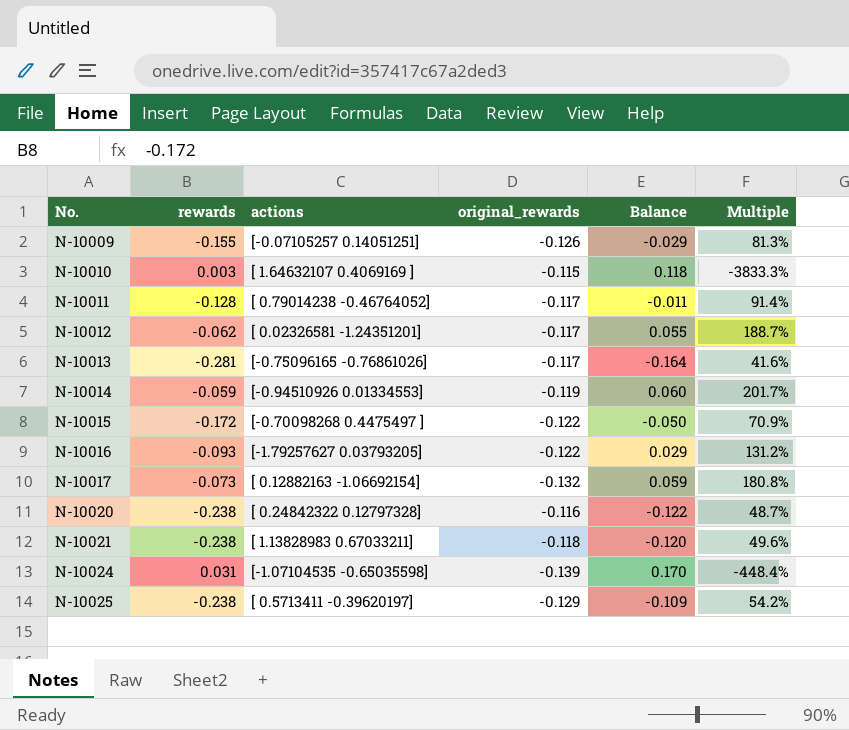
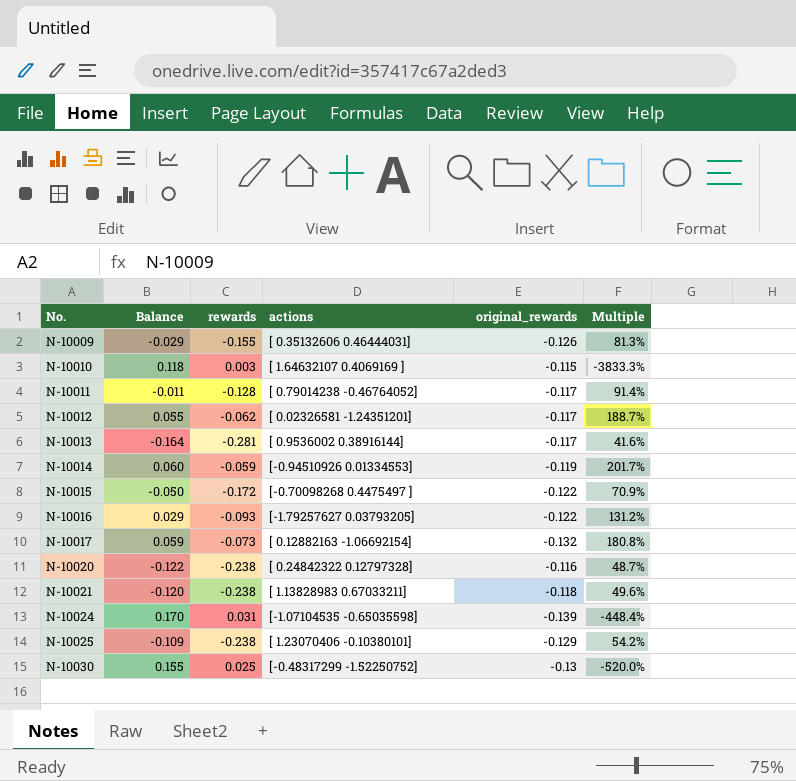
column Balance | position: 5 -> 2
N-10009 | actions: [-0.07105257 0.14051251] -> [ 0.35132606 0.46444031]
N-10013 | actions: [-0.75096165 -0.76861026] -> [ 0.9536002 0.38916144]
N-10025 | actions: [ 0.5713411 -0.39620197] -> [ 1.23070406 -0.10380101]
row N-10030: none -> 0.155 | 0.025 | [-0.48317299 -1.52250752] | -0.13 | -520.0%

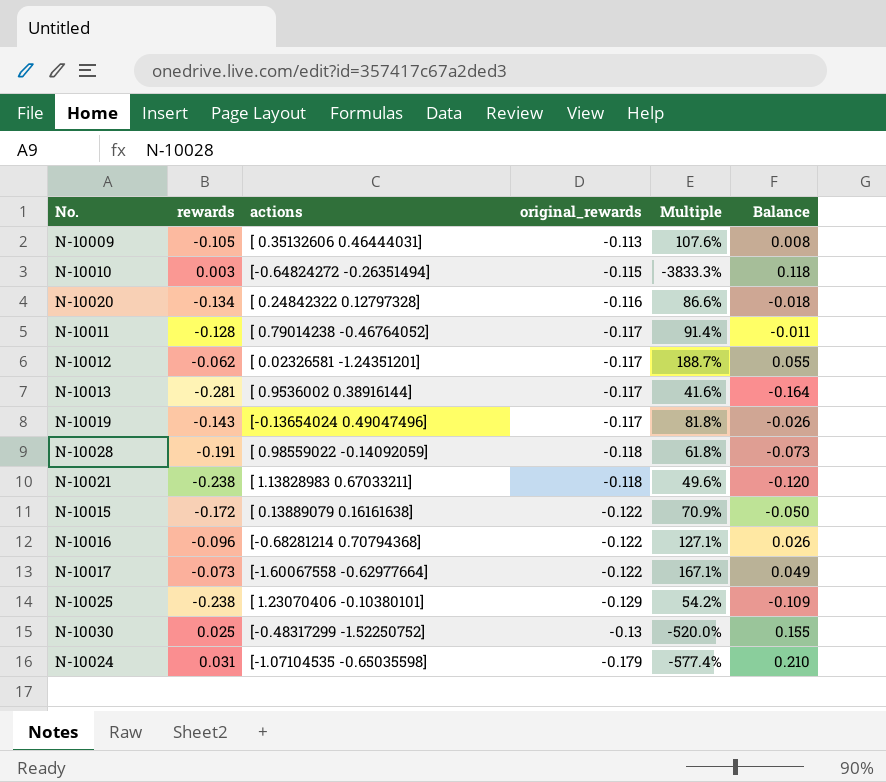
row order: No. ascending -> original_rewards descending
column Balance | position: 2 -> 6
row N-10014: 0.060 | -0.059 | [-0.94510926 0.01334553] | -0.119 | 201.7% -> none
N-10009 | rewards: -0.155 -> -0.105
N-10009 | original_rewards: -0.126 -> -0.113
N-10009 | Multiple: 81.3% -> 107.6%
N-10009 | Balance: -0.029 -> 0.008
N-10010 | actions: [ 1.64632107 0.4069169 ] -> [-0.64824272 -0.26351494]
N-10020 | rewards: -0.238 -> -0.134
N-10020 | Multiple: 48.7% -> 86.6%
N-10020 | Balance: -0.122 -> -0.018
row N-10019: none -> -0.143 | [-0.13654024 0.49047496] | -0.117 | 81.8% | -0.026
row N-10028: none -> -0.191 | [ 0.98559022 -0.14092059] | -0.118 | 61.8% | -0.073
N-10015 | actions: [-0.70098268 0.4475497 ] -> [ 0.13889079 0.16161638]
N-10016 | rewards: -0.093 -> -0.096
N-10016 | actions: [-1.79257627 0.03793205] -> [-0.68281214 0.70794368]
N-10016 | Multiple: 131.2% -> 127.1%
N-10016 | Balance: 0.029 -> 0.026
N-10017 | actions: [ 0.12882163 -1.06692154] -> [-1.60067558 -0.62977664]
N-10017 | original_rewards: -0.132 -> -0.122
N-10017 | Multiple: 180.8% -> 167.1%
N-10017 | Balance: 0.059 -> 0.049
N-10024 | original_rewards: -0.139 -> -0.179
N-10024 | Multiple: -448.4% -> -577.4%
N-10024 | Balance: 0.170 -> 0.210

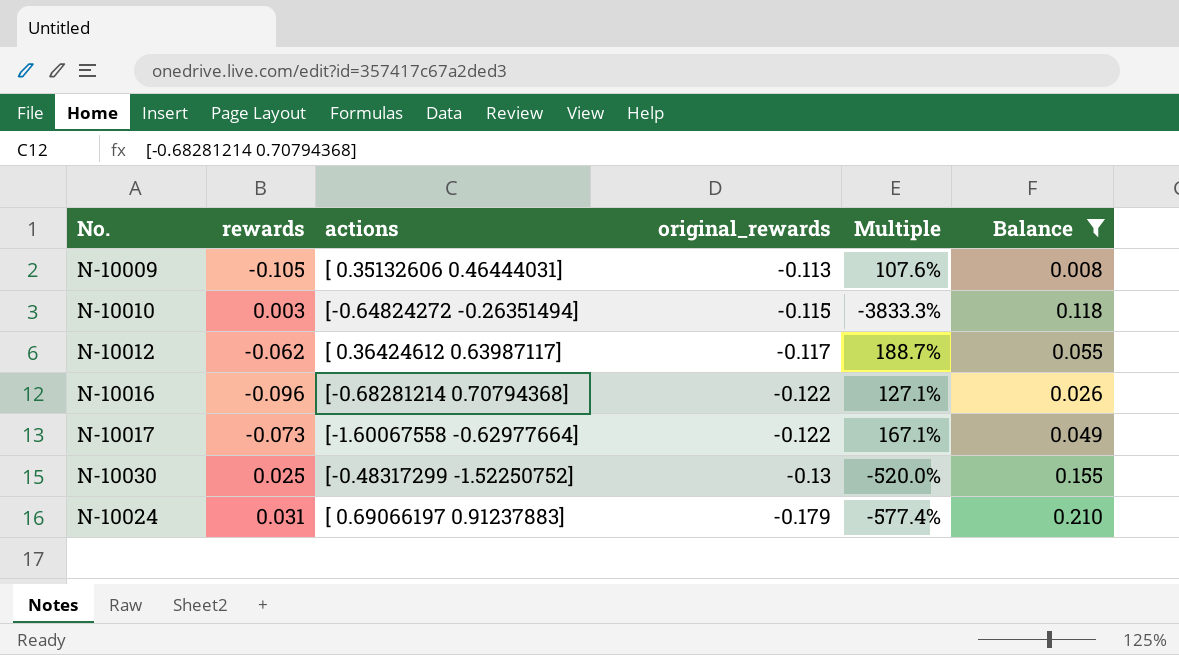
filter: none -> Balance >= 0.008
N-10012 | actions: [ 0.02326581 -1.24351201] -> [ 0.36424612 0.63987117]
N-10024 | actions: [-1.07104535 -0.65035598] -> [ 0.69066197 0.91237883]

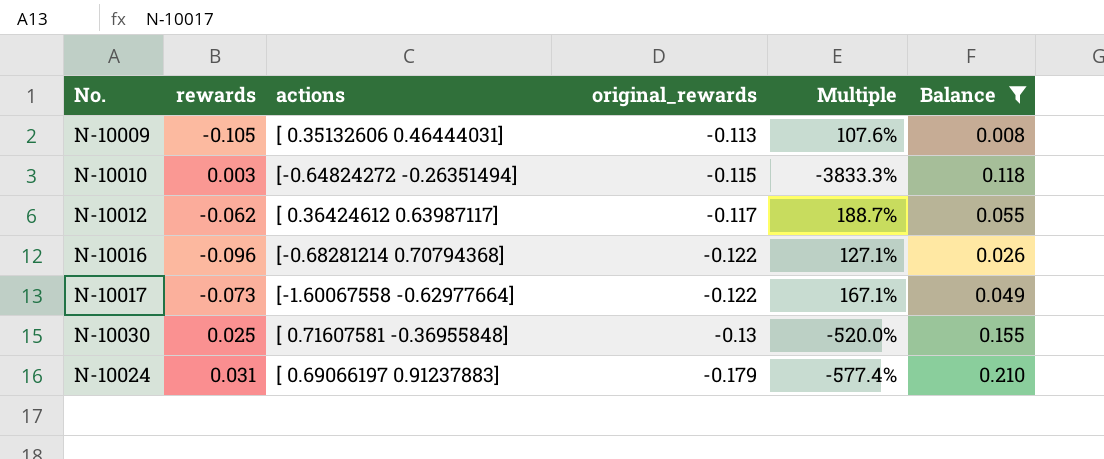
N-10030 | actions: [-0.48317299 -1.52250752] -> [ 0.71607581 -0.36955848]

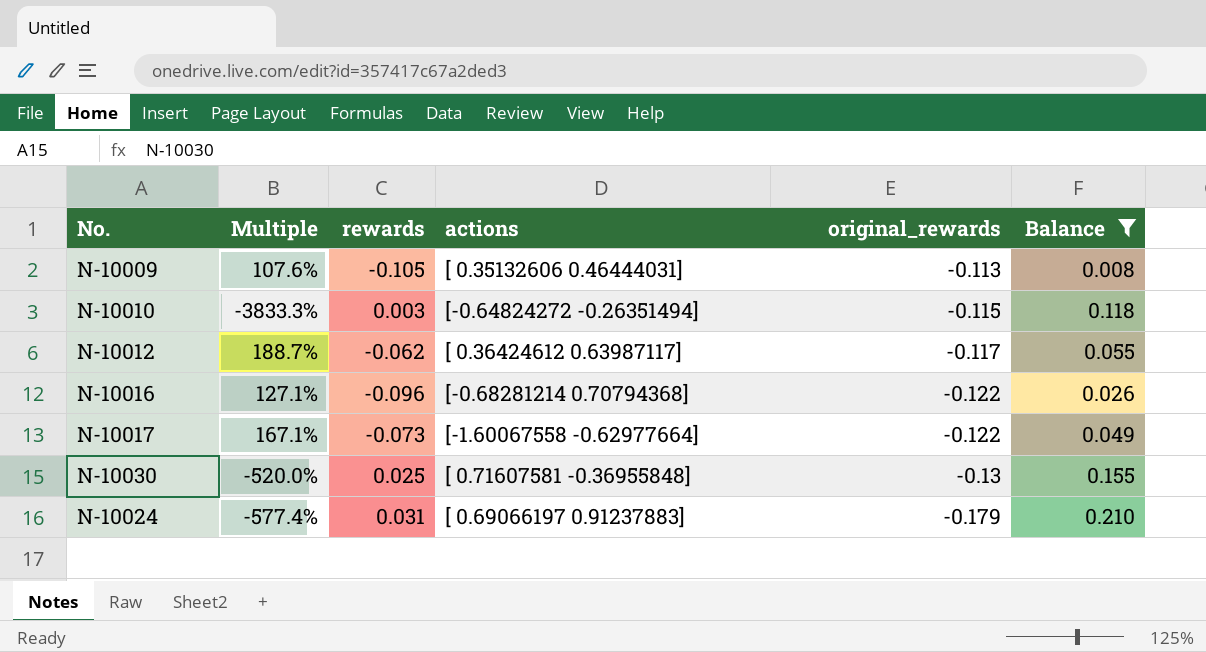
column Multiple | position: 5 -> 2

